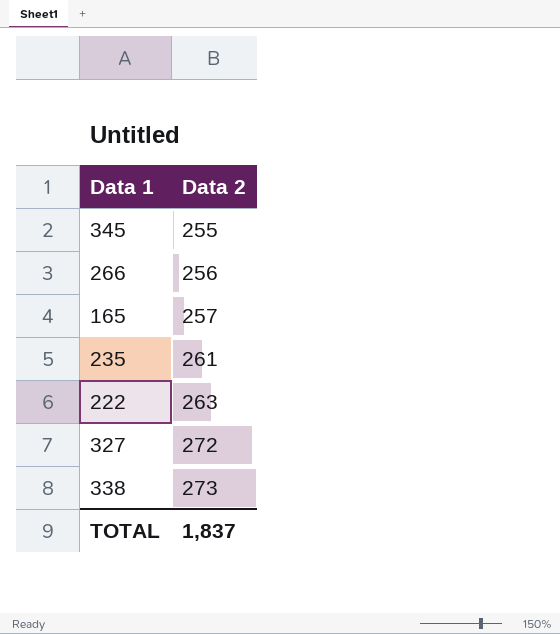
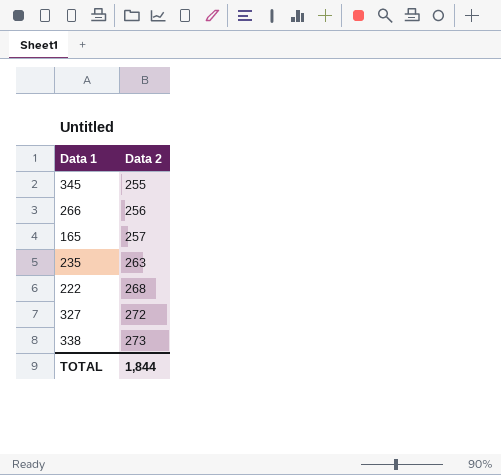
235 | Data 2: 261 -> 263
222 | Data 2: 263 -> 268
TOTAL | Data 2: 1,837 -> 1,844

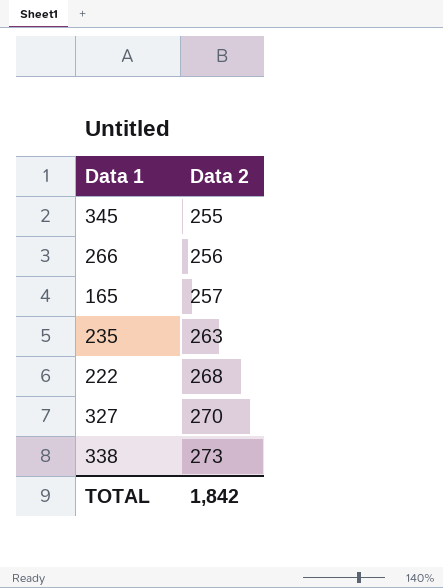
327 | Data 2: 272 -> 270
TOTAL | Data 2: 1,844 -> 1,842

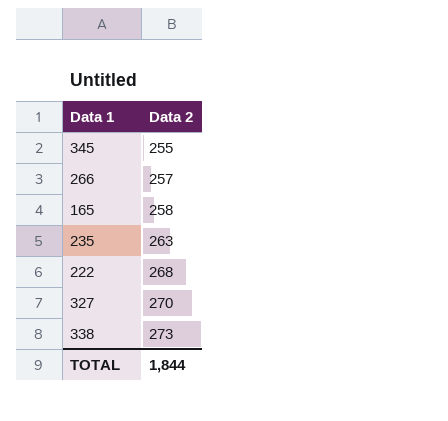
266 | Data 2: 256 -> 257
165 | Data 2: 257 -> 258
TOTAL | Data 2: 1,842 -> 1,844

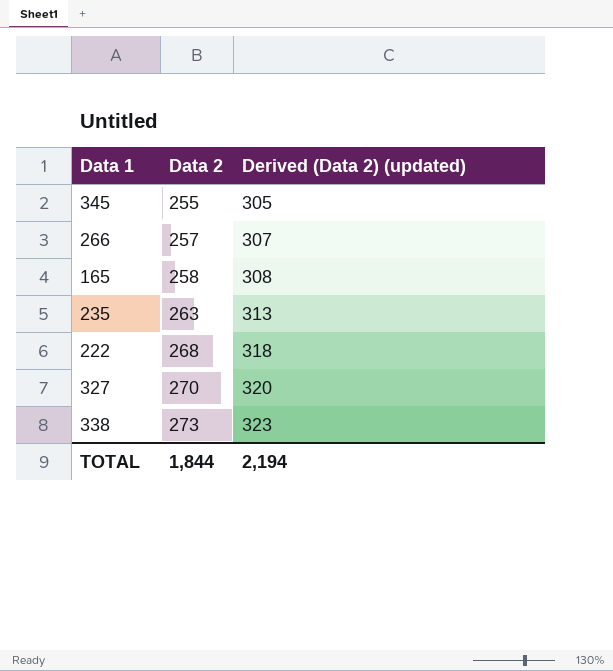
column Derived (Data 2) (updated) | formula: none -> [Data 2] + 50

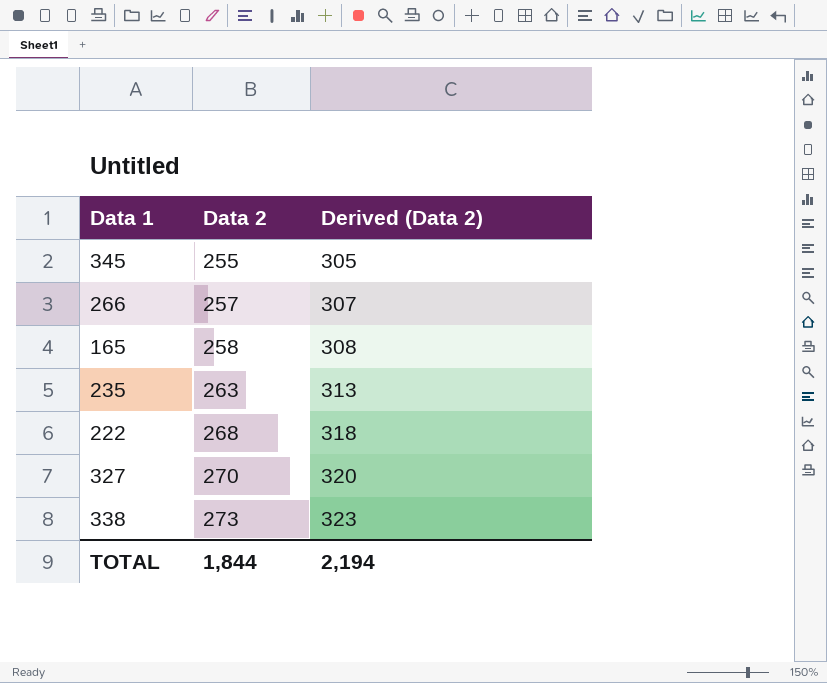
column name: Derived (Data 2) (updated) -> Derived (Data 2)

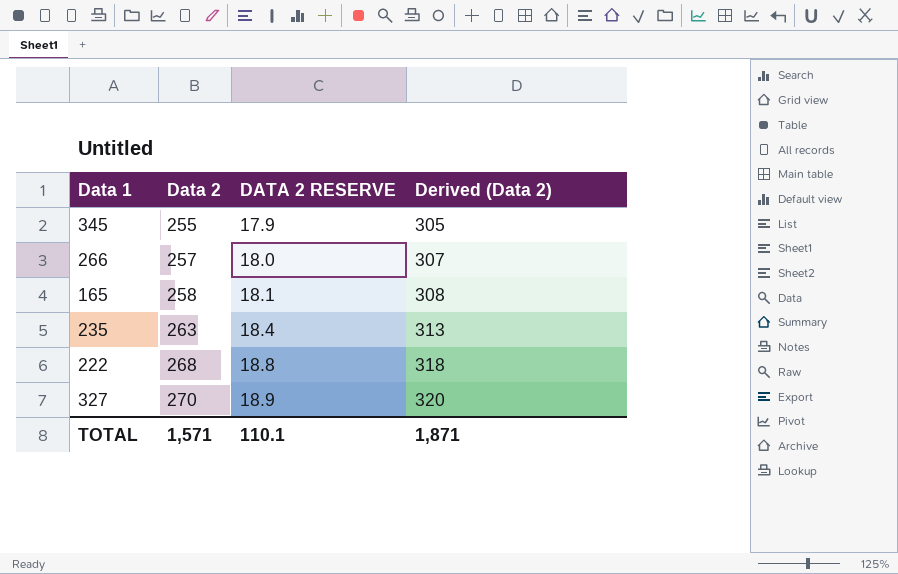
column DATA 2 RESERVE | formula: none -> [Data 2] * 0.07
row 338: 273 | 323 -> none
TOTAL | Data 2: 1,844 -> 1,571
TOTAL | Derived (Data 2): 2,194 -> 1,871

